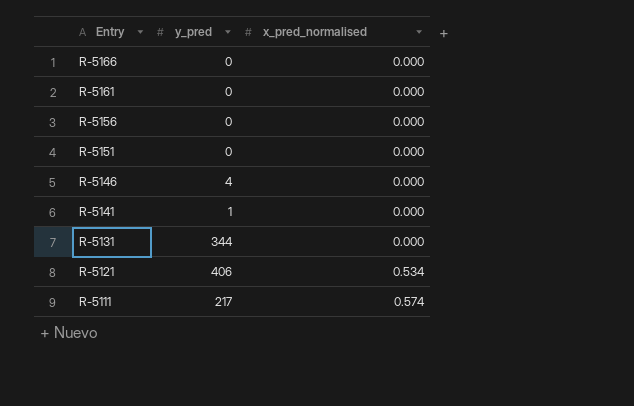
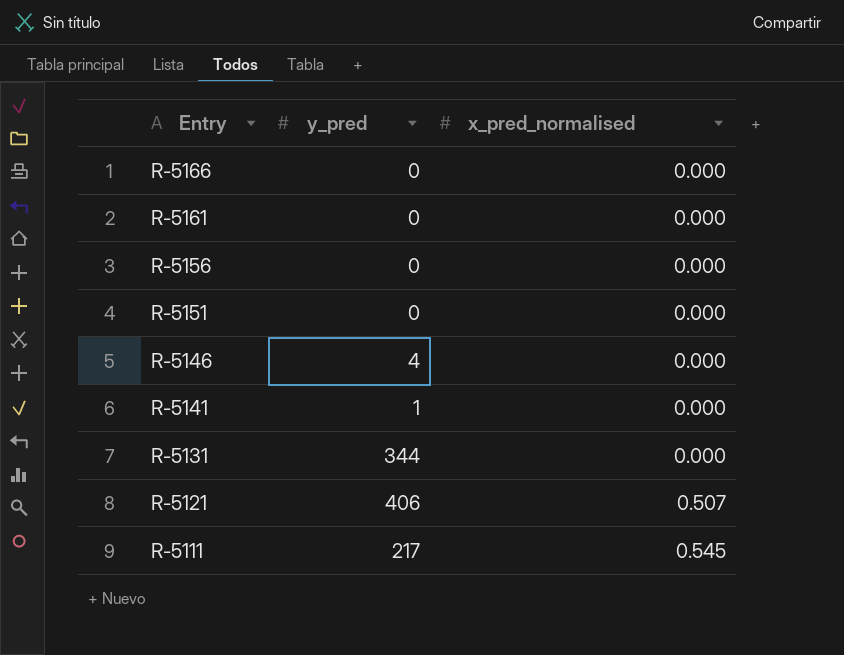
R-5121 | x_pred_normalised: 0.534 -> 0.507
R-5111 | x_pred_normalised: 0.574 -> 0.545

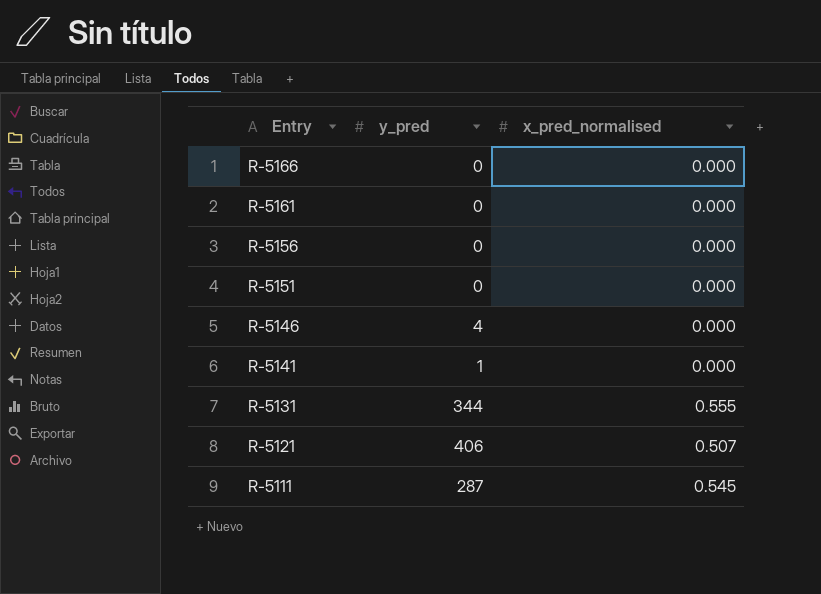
R-5131 | x_pred_normalised: 0.000 -> 0.555
R-5111 | y_pred: 217 -> 287

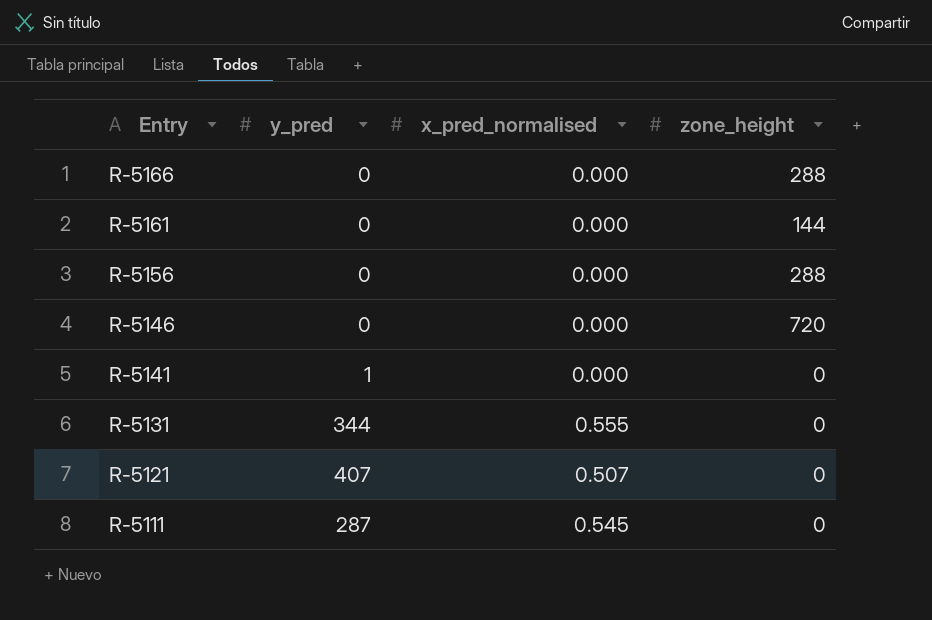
column zone_height | position: none -> 4
row R-5151: 0 | 0.000 -> none
R-5146 | y_pred: 4 -> 0
R-5121 | y_pred: 406 -> 407

